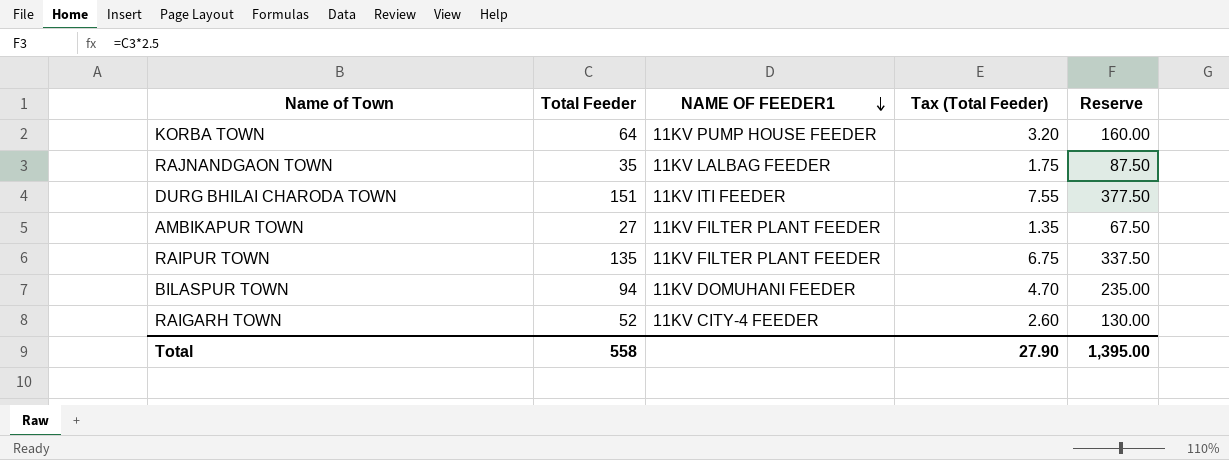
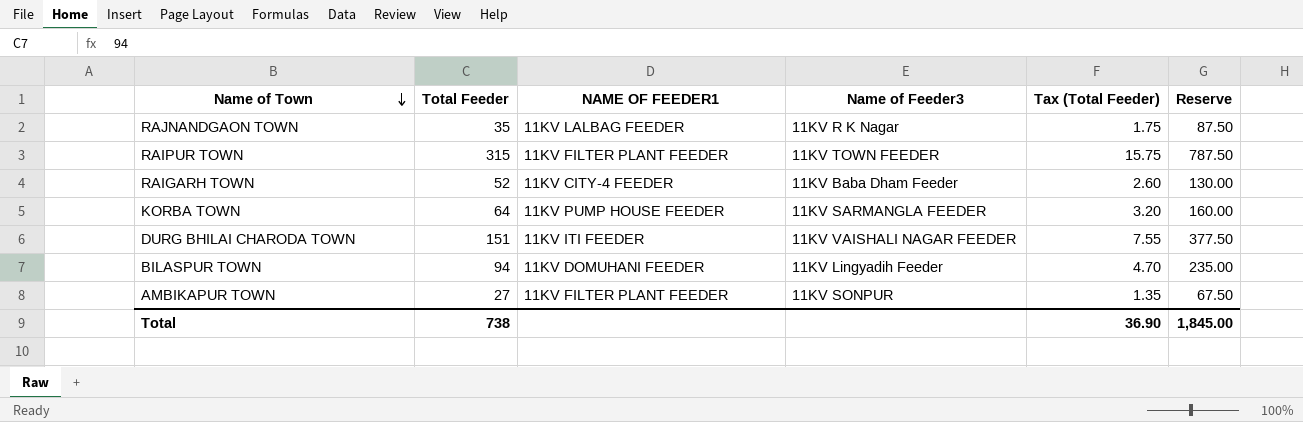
row order: NAME OF FEEDER1 descending -> Name of Town descending
column Name of Feeder3 | position: none -> 4
RAIPUR TOWN | Total Feeder: 135 -> 315
RAIPUR TOWN | Tax (Total Feeder): 6.75 -> 15.75
RAIPUR TOWN | Reserve: 337.50 -> 787.50
Total | Total Feeder: 558 -> 738
Total | Tax (Total Feeder): 27.90 -> 36.90
Total | Reserve: 1,395.00 -> 1,845.00

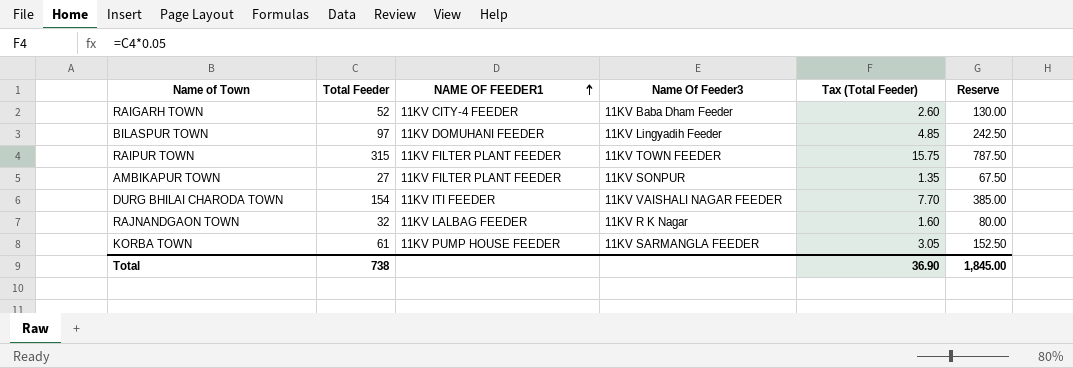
row order: Name of Town descending -> NAME OF FEEDER1 ascending
column name: Name of Feeder3 -> Name Of Feeder3
BILASPUR TOWN | Total Feeder: 94 -> 97
BILASPUR TOWN | Tax (Total Feeder): 4.70 -> 4.85
BILASPUR TOWN | Reserve: 235.00 -> 242.50
DURG BHILAI CHARODA TOWN | Total Feeder: 151 -> 154
DURG BHILAI CHARODA TOWN | Tax (Total Feeder): 7.55 -> 7.70
DURG BHILAI CHARODA TOWN | Reserve: 377.50 -> 385.00
RAJNANDGAON TOWN | Total Feeder: 35 -> 32
RAJNANDGAON TOWN | Tax (Total Feeder): 1.75 -> 1.60
RAJNANDGAON TOWN | Reserve: 87.50 -> 80.00
KORBA TOWN | Total Feeder: 64 -> 61
KORBA TOWN | Tax (Total Feeder): 3.20 -> 3.05
KORBA TOWN | Reserve: 160.00 -> 152.50

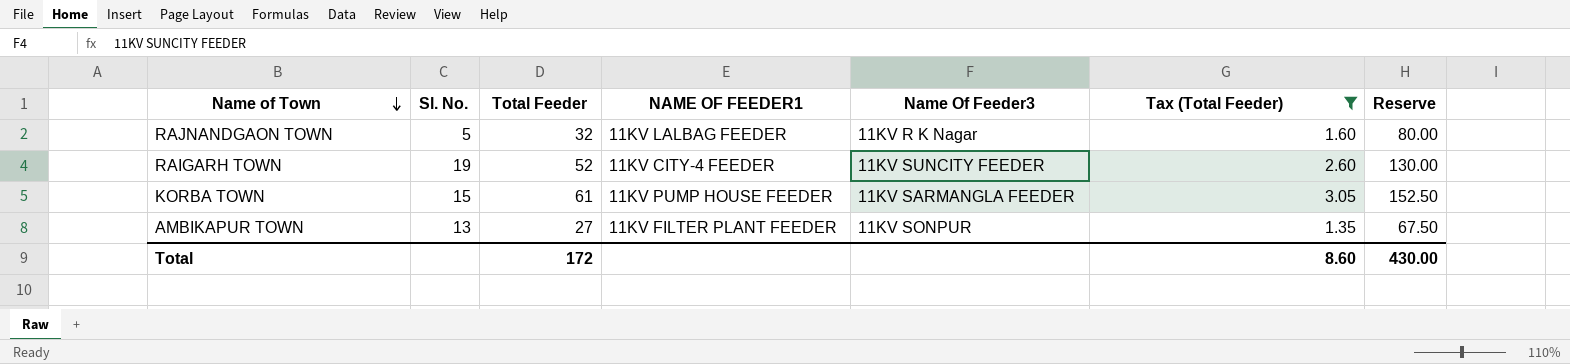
filter: none -> Tax (Total Feeder) <= 3.05
row order: NAME OF FEEDER1 ascending -> Name of Town descending
column Sl. No. | position: none -> 2
RAIGARH TOWN | Name Of Feeder3: 11KV Baba Dham Feeder -> 11KV SUNCITY FEEDER
Total | Total Feeder: 738 -> 172
Total | Tax (Total Feeder): 36.90 -> 8.60
Total | Reserve: 1,845.00 -> 430.00

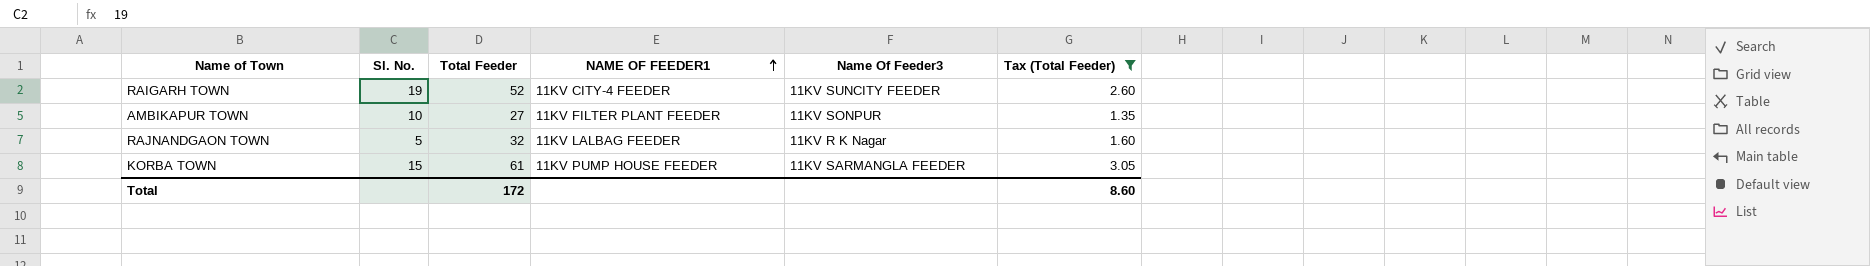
row order: Name of Town descending -> NAME OF FEEDER1 ascending
column Reserve | formula: [Total Feeder] * 2.5 -> none
AMBIKAPUR TOWN | Sl. No.: 13 -> 10

